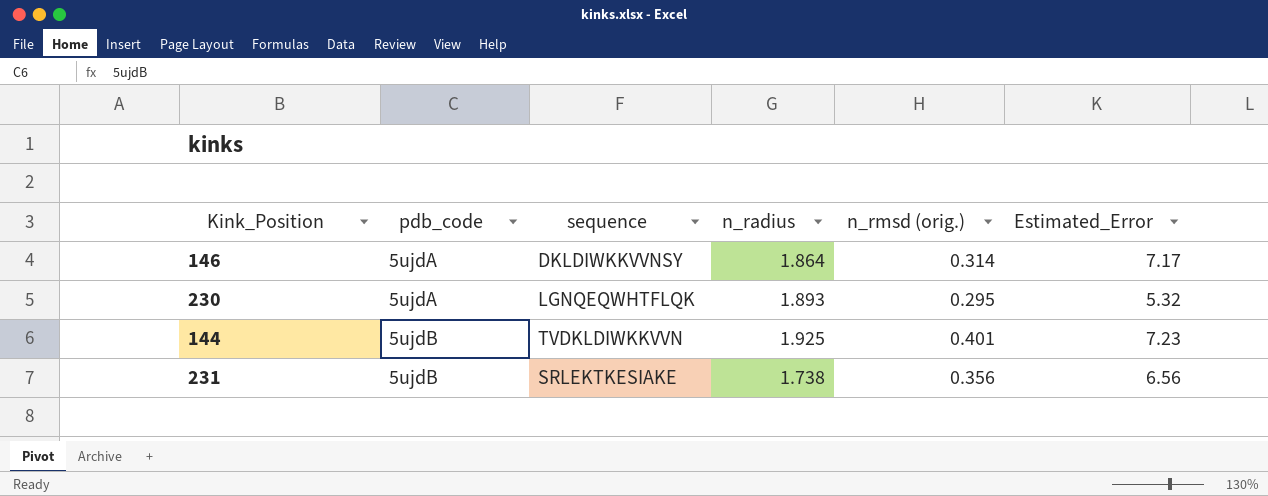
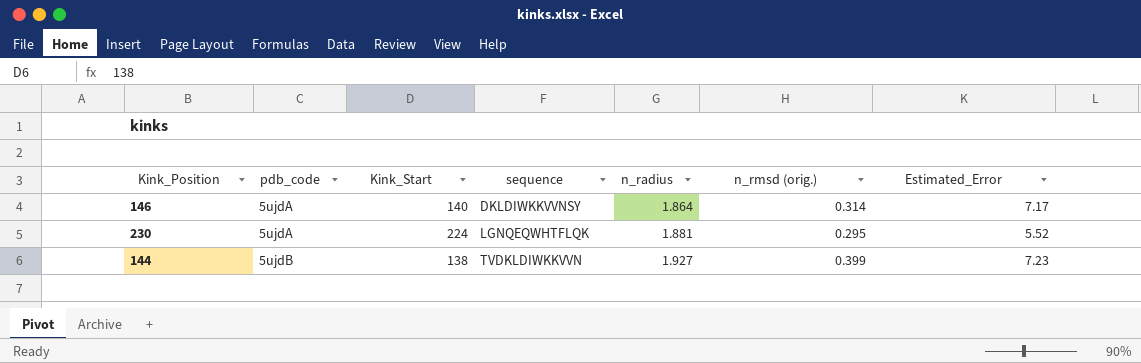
column Kink_Start | position: none -> 3
row 231: 5ujdB | SRLEKTKESIAKE | 1.738 | 0.356 | 6.56 -> none
230 | n_radius: 1.893 -> 1.881
230 | Estimated_Error: 5.32 -> 5.52
144 | n_radius: 1.925 -> 1.927
144 | n_rmsd (orig.): 0.401 -> 0.399

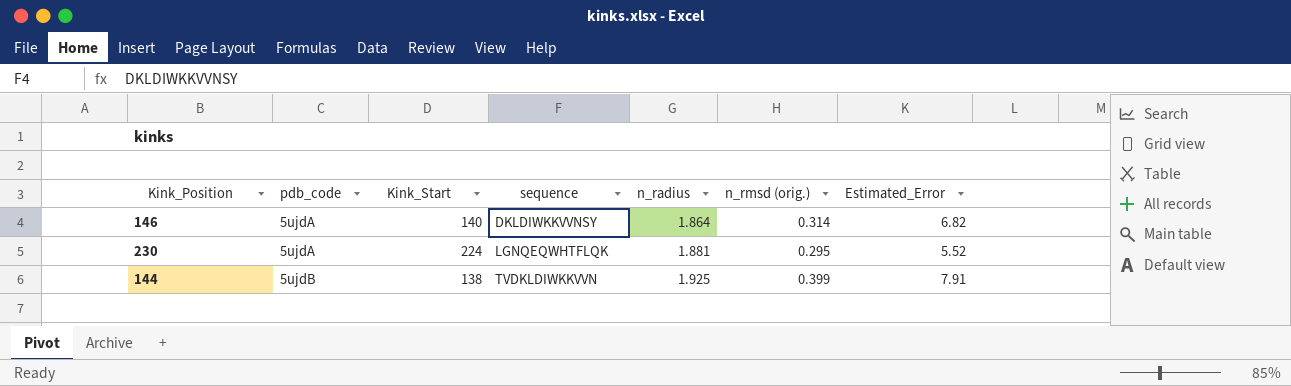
146 | Estimated_Error: 7.17 -> 6.82
144 | n_radius: 1.927 -> 1.925
144 | Estimated_Error: 7.23 -> 7.91

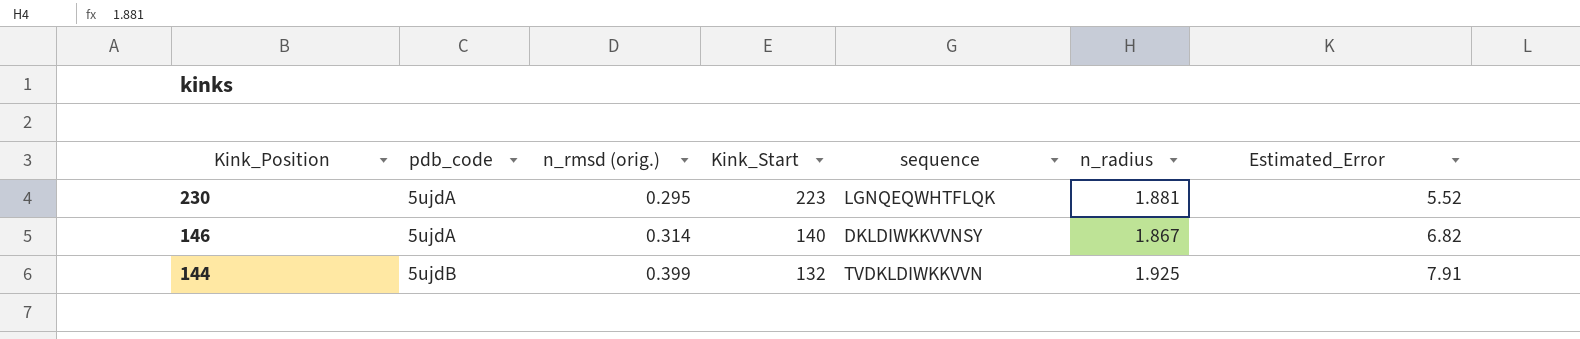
row order: pdb_code ascending -> Kink_Position descending
column n_rmsd (orig.) | position: 6 -> 3
230 | Kink_Start: 224 -> 223
146 | n_radius: 1.864 -> 1.867
144 | Kink_Start: 138 -> 132

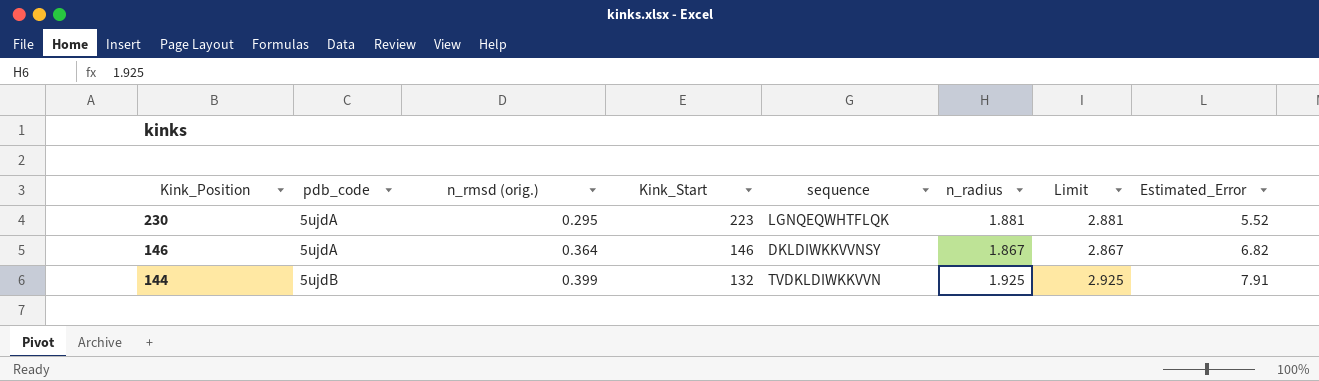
column Limit | formula: none -> [n_radius] + 1
146 | n_rmsd (orig.): 0.314 -> 0.364
146 | Kink_Start: 140 -> 146

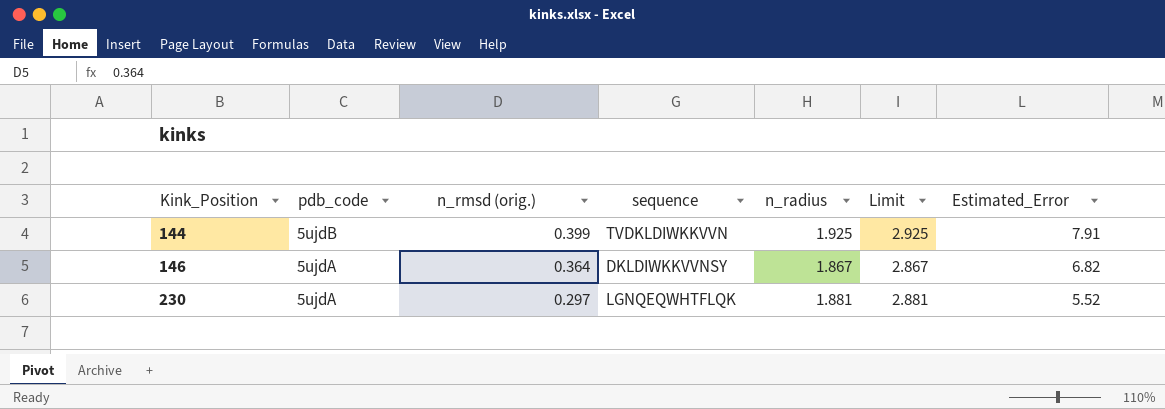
row order: Kink_Position descending -> Kink_Position ascending
column Kink_Start | position: 4 -> none
230 | n_rmsd (orig.): 0.295 -> 0.297

